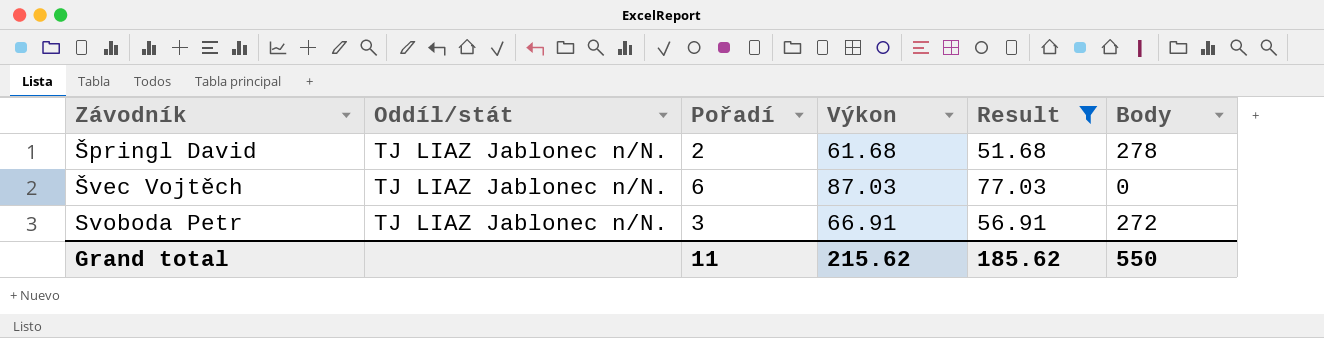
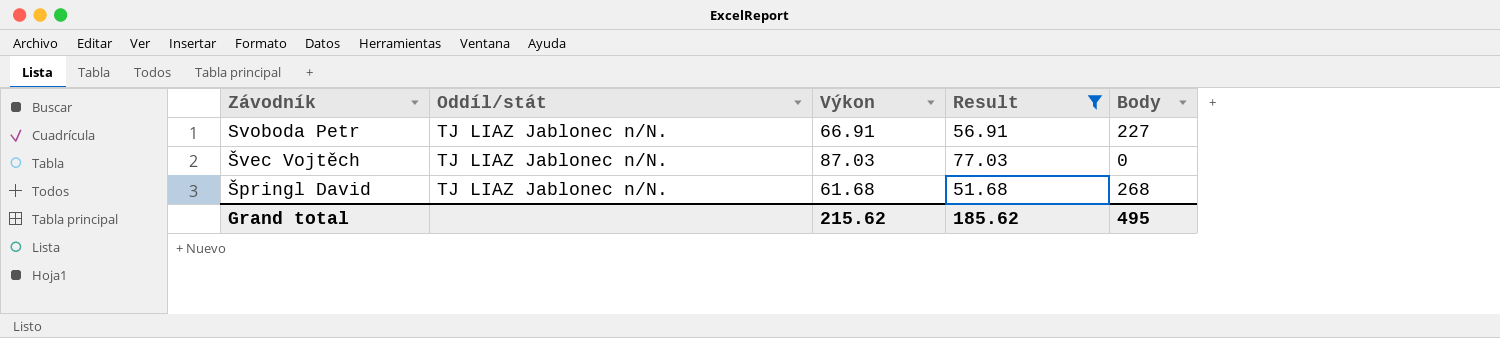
row order: Závodník ascending -> Závodník descending
column Pořadí | position: 3 -> none
Svoboda Petr | Body: 272 -> 227
Špringl David | Body: 278 -> 268
Grand total | Body: 550 -> 495

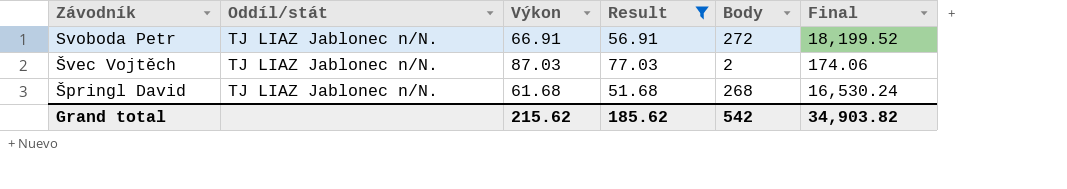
column Final | formula: none -> [Výkon] * [Body]
Svoboda Petr | Body: 227 -> 272
Švec Vojtěch | Body: 0 -> 2
Grand total | Body: 495 -> 542

